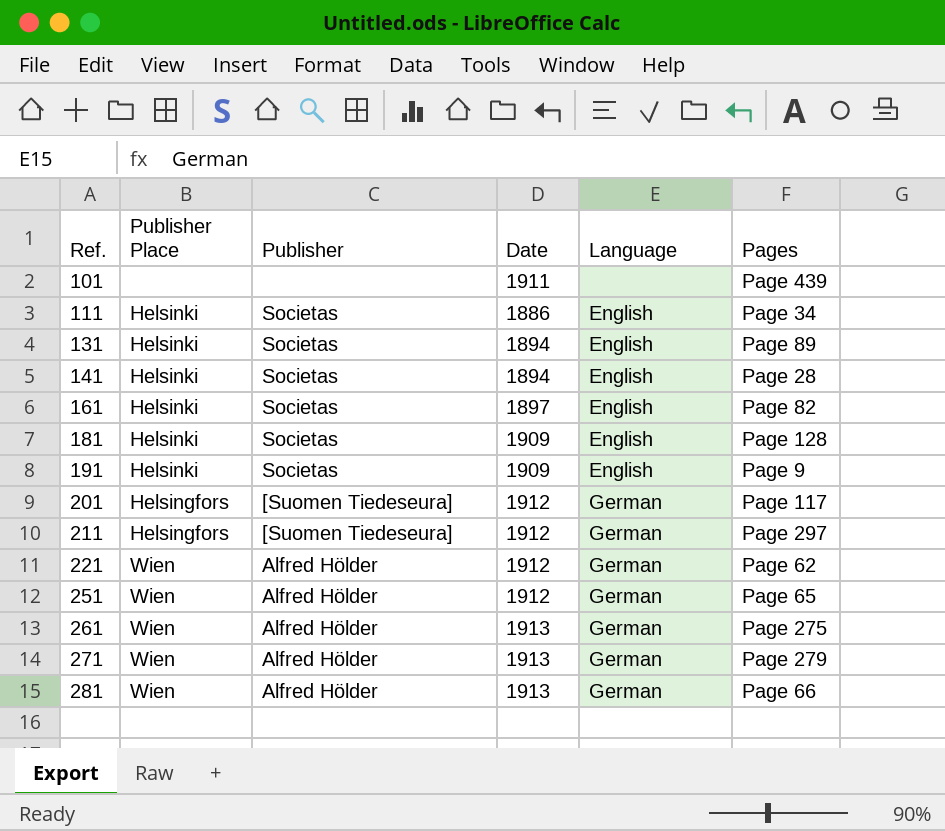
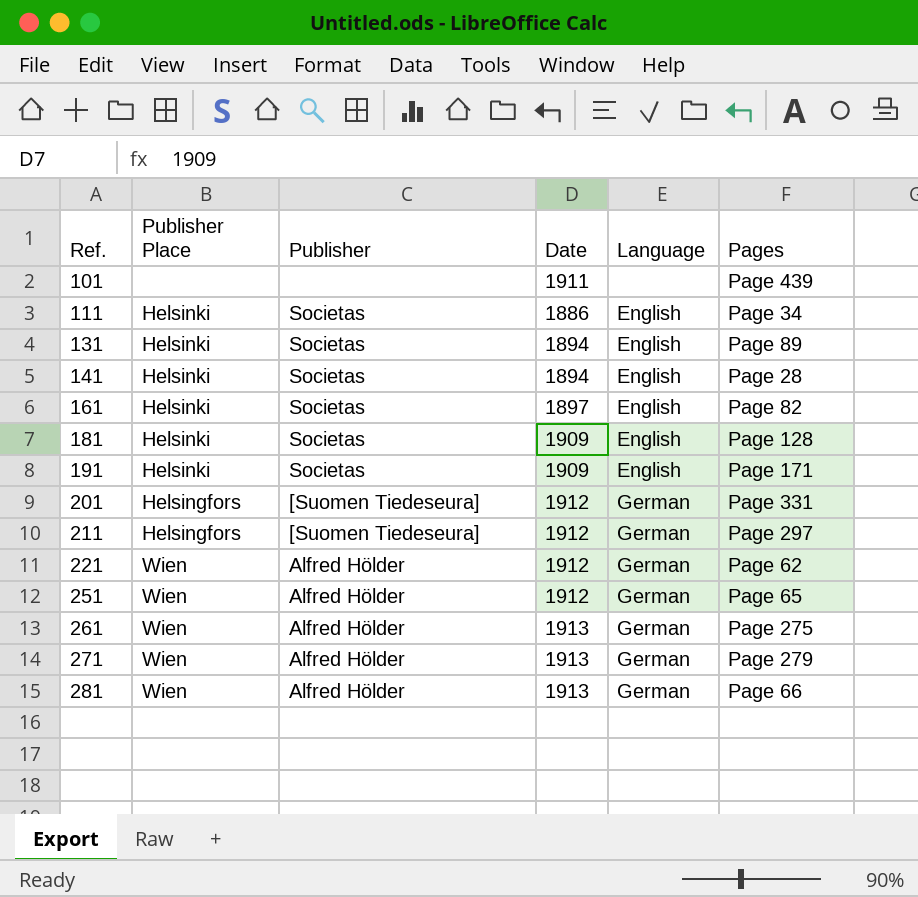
191 | Pages: Page 9 -> Page 171
201 | Pages: Page 117 -> Page 331

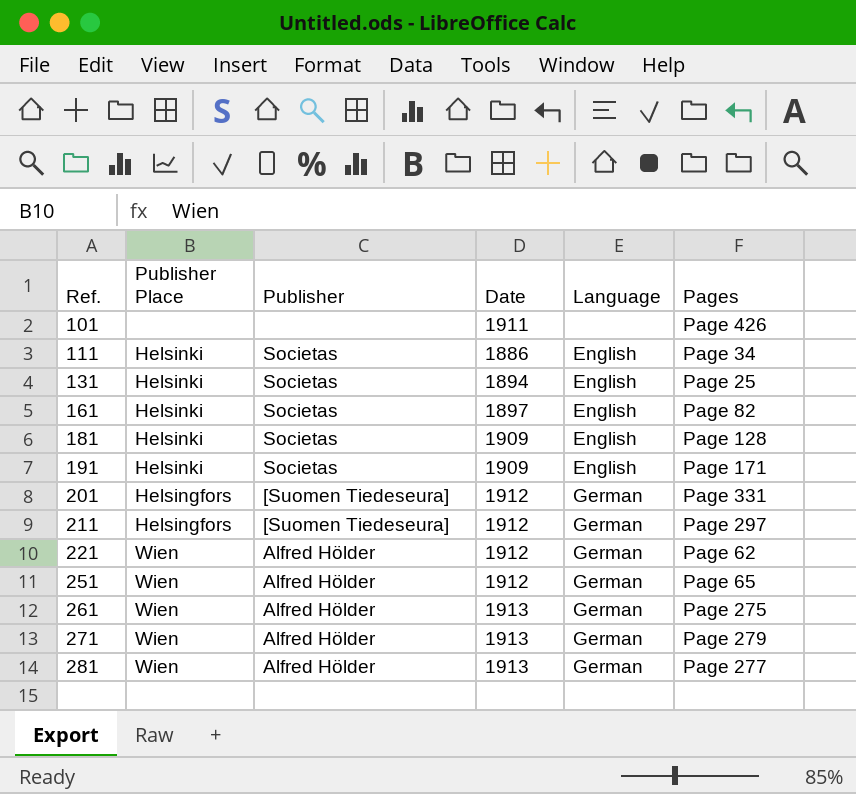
row 141: Helsinki | Societas | 1894 | English | Page 28 -> none
101 | Pages: Page 439 -> Page 426
131 | Pages: Page 89 -> Page 25
281 | Pages: Page 66 -> Page 277

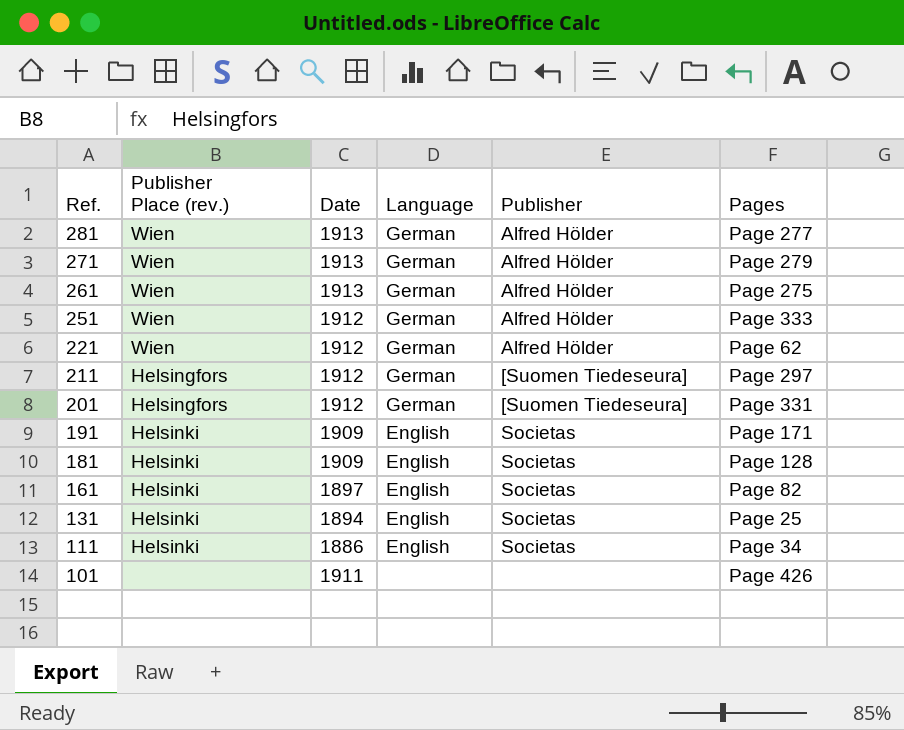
row order: Ref. ascending -> Ref. descending
column name: Publisher Place -> Publisher Place (rev.)
column Publisher | position: 3 -> 5
251 | Pages: Page 65 -> Page 333

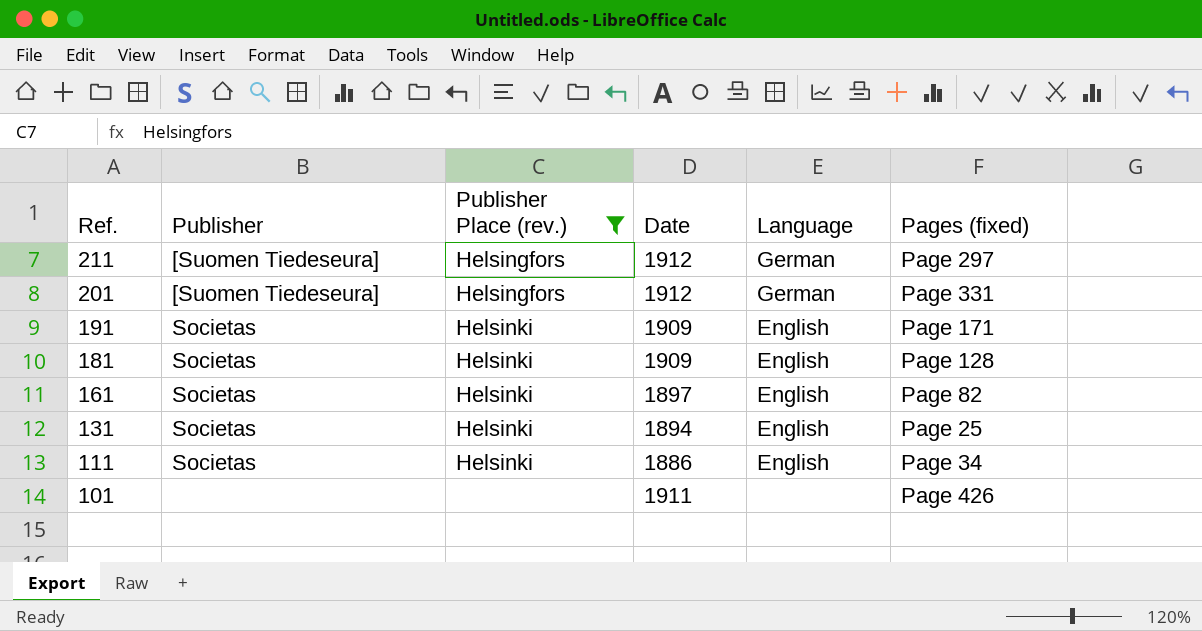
filter: none -> Publisher Place (rev.) != Wien
column Publisher | position: 5 -> 2
column name: Pages -> Pages (fixed)

